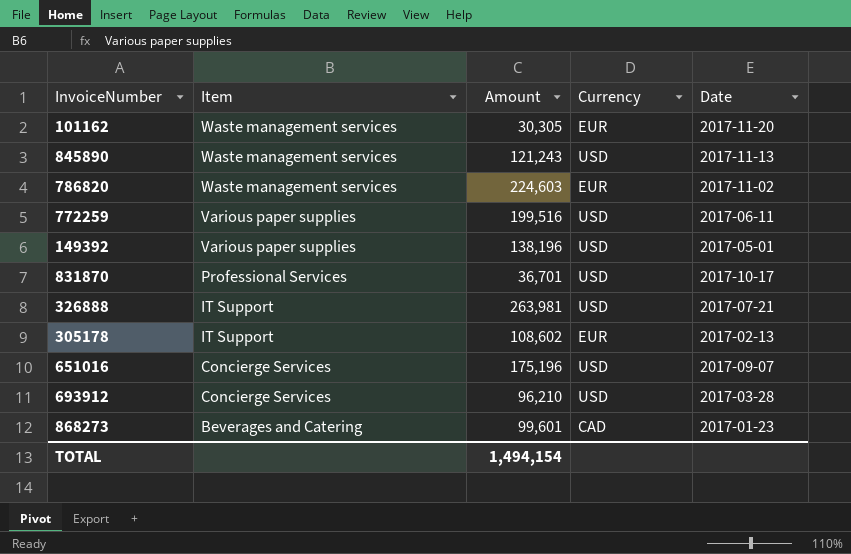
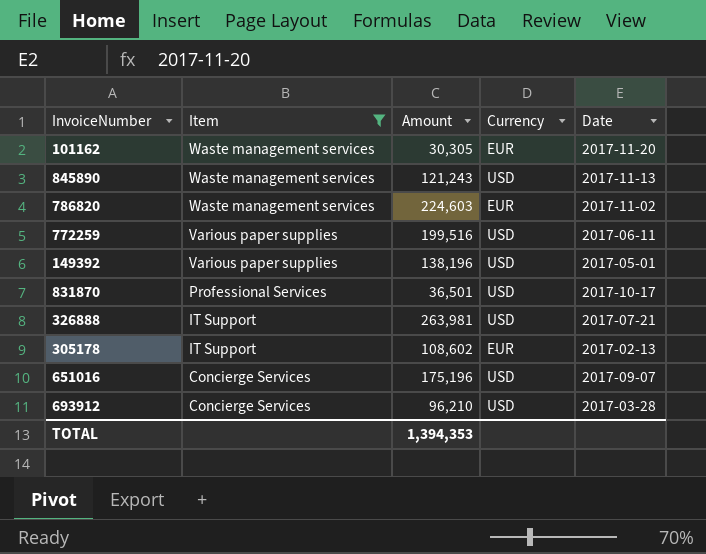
filter: none -> Item != Beverages and Catering
831870 | Amount: 36,701 -> 36,501
TOTAL | Amount: 1,494,154 -> 1,394,353

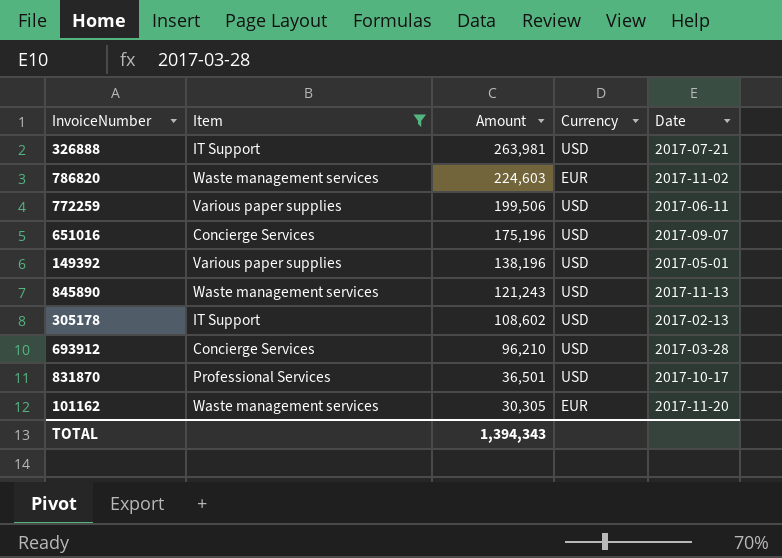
row order: Item descending -> Amount descending
772259 | Amount: 199,516 -> 199,506
305178 | Currency: EUR -> USD
TOTAL | Amount: 1,394,353 -> 1,394,343

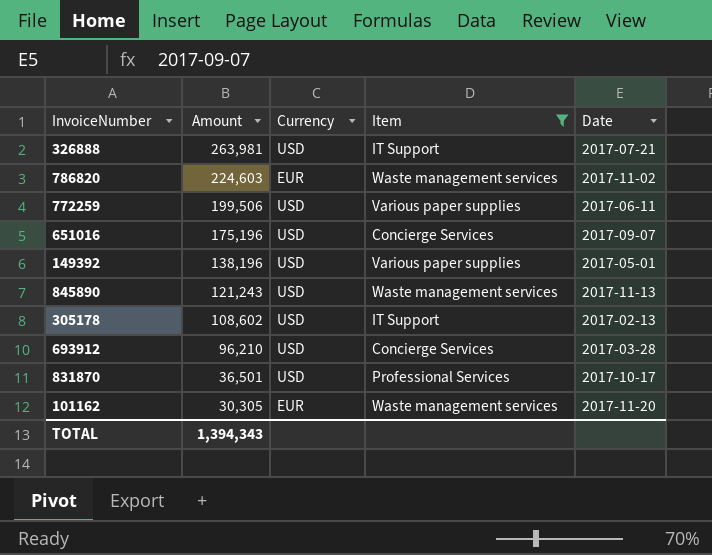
column Item | position: 2 -> 4

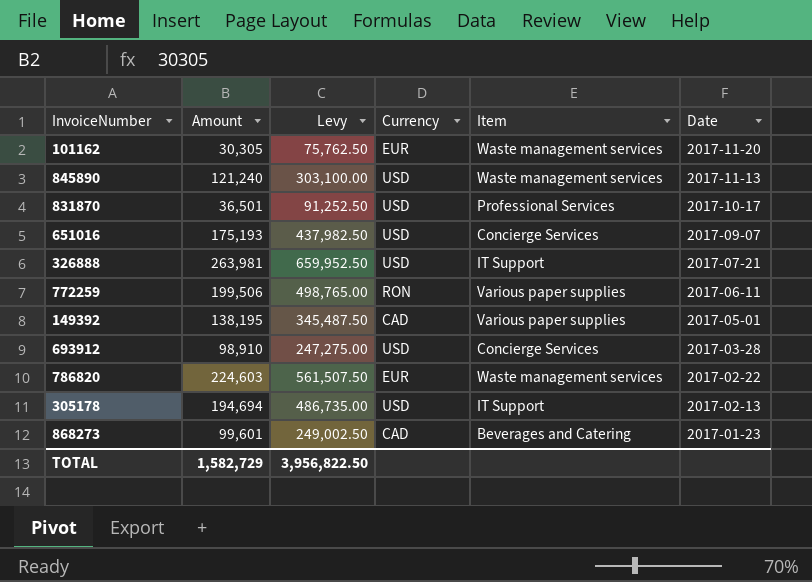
filter: Item != Beverages and Catering -> none
row order: Amount descending -> Date descending
column Levy | formula: none -> [Amount] * 2.5
845890 | Amount: 121,243 -> 121,240
651016 | Amount: 175,196 -> 175,193
772259 | Currency: USD -> RON
149392 | Amount: 138,196 -> 138,195
149392 | Currency: USD -> CAD
693912 | Amount: 96,210 -> 98,910
786820 | Date: 2017-11-02 -> 2017-02-22
305178 | Amount: 108,602 -> 194,694
TOTAL | Amount: 1,394,343 -> 1,582,729

